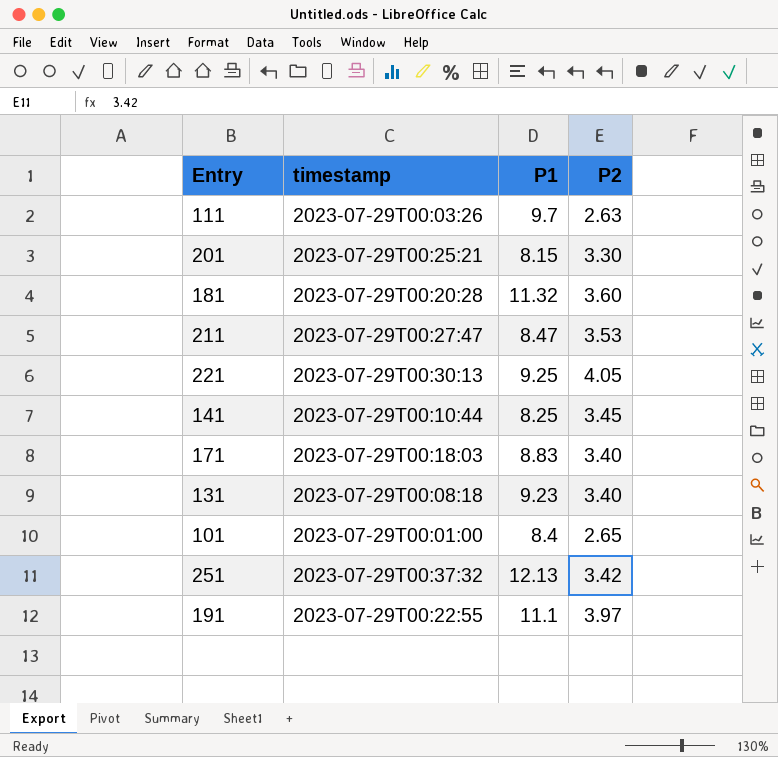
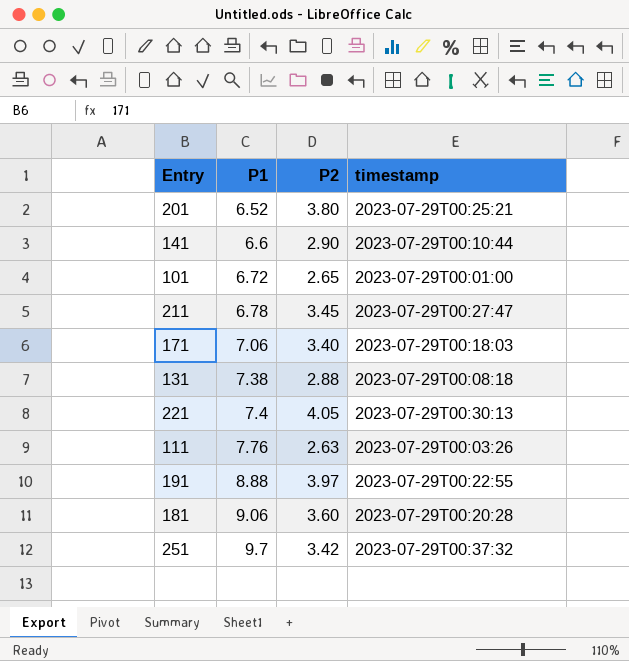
row order: none -> P1 ascending
column timestamp | position: 2 -> 4
201 | P1: 8.15 -> 6.52
201 | P2: 3.30 -> 3.80
141 | P1: 8.25 -> 6.6
141 | P2: 3.45 -> 2.90
101 | P1: 8.4 -> 6.72
211 | P1: 8.47 -> 6.78
211 | P2: 3.53 -> 3.45
171 | P1: 8.83 -> 7.06
131 | P1: 9.23 -> 7.38
131 | P2: 3.40 -> 2.88
221 | P1: 9.25 -> 7.4
111 | P1: 9.7 -> 7.76
191 | P1: 11.1 -> 8.88
181 | P1: 11.32 -> 9.06
251 | P1: 12.13 -> 9.7

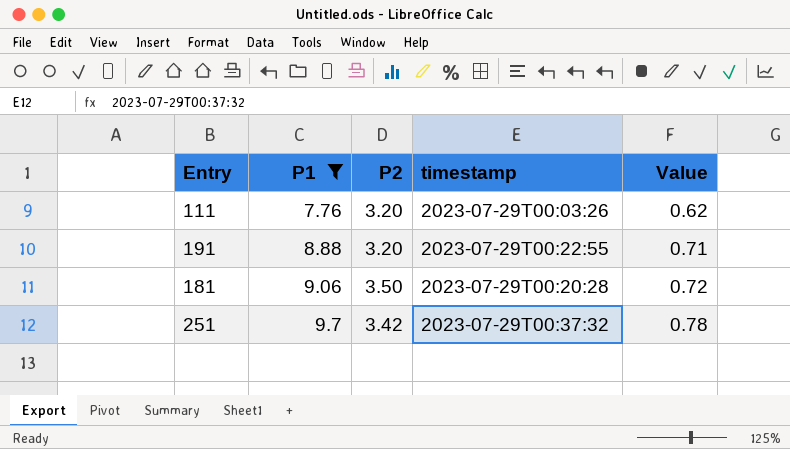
filter: none -> P1 >= 7.76
column Value | formula: none -> [P1] * 0.08
111 | P2: 2.63 -> 3.20
191 | P2: 3.97 -> 3.20
181 | P2: 3.60 -> 3.50

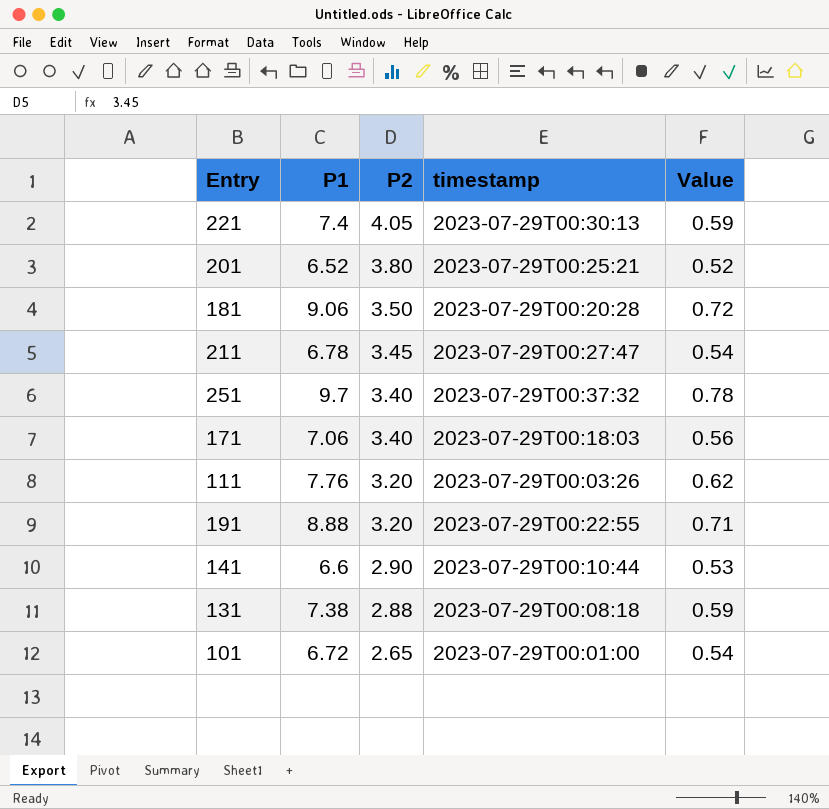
filter: P1 >= 7.76 -> none
row order: P1 ascending -> P2 descending
251 | P2: 3.42 -> 3.40

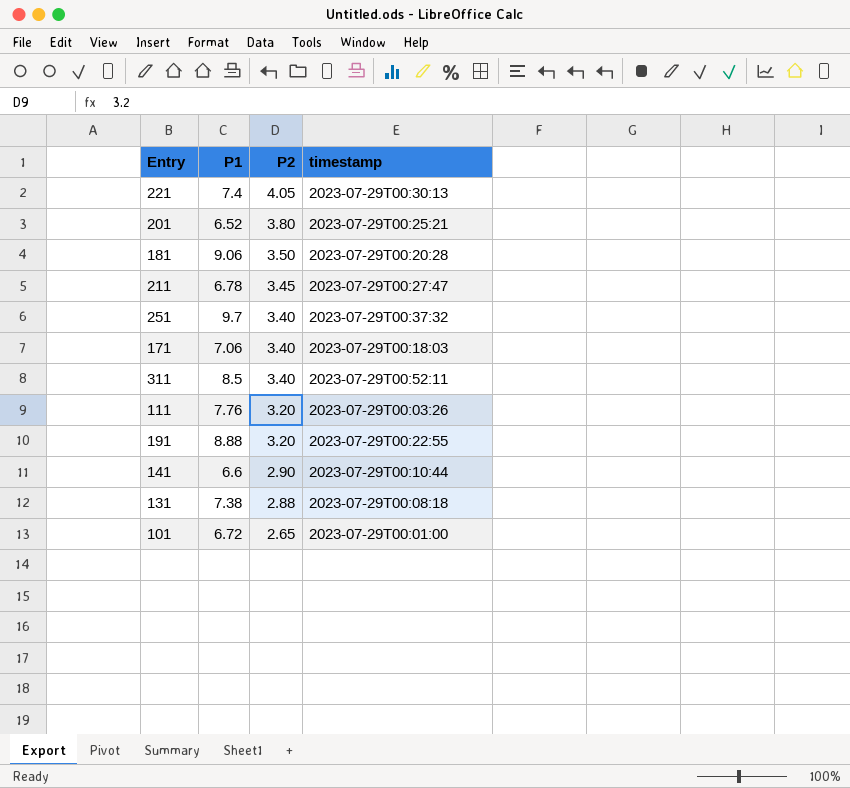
column Value | formula: [P1] * 0.08 -> none
row 311: none -> 8.5 | 3.40 | 2023-07-29T00:52:11

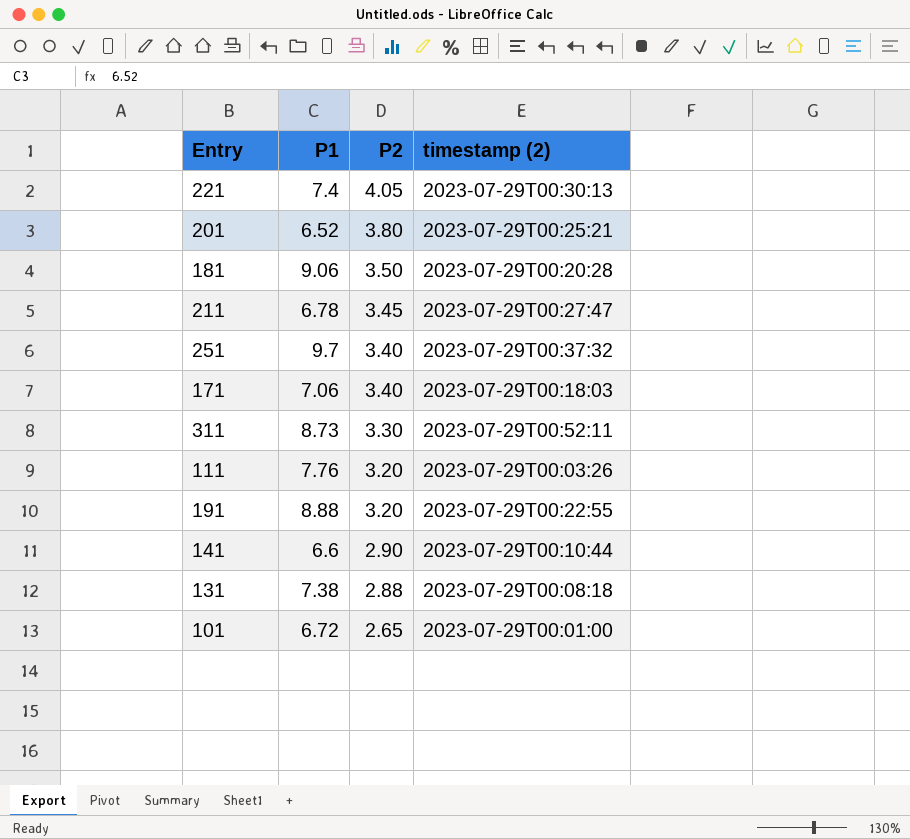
column name: timestamp -> timestamp (2)
311 | P1: 8.5 -> 8.73
311 | P2: 3.40 -> 3.30

